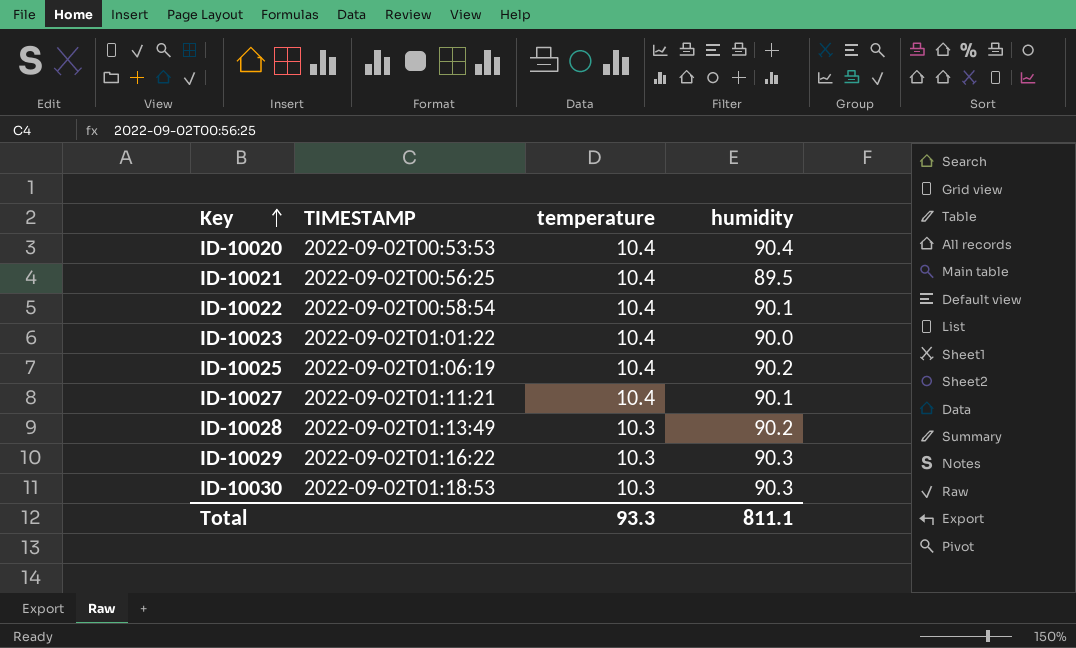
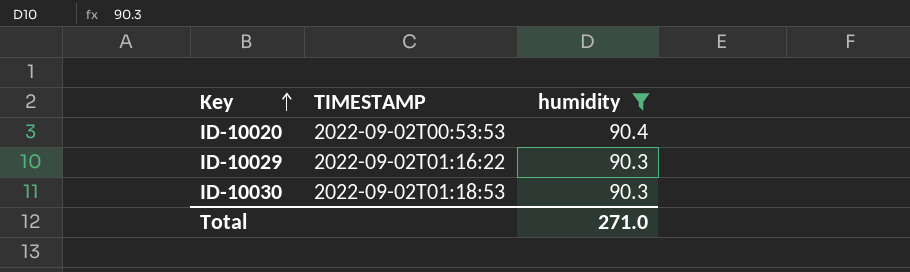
filter: none -> humidity >= 90.3
column temperature | position: 3 -> none
Total | humidity: 811.1 -> 271.0

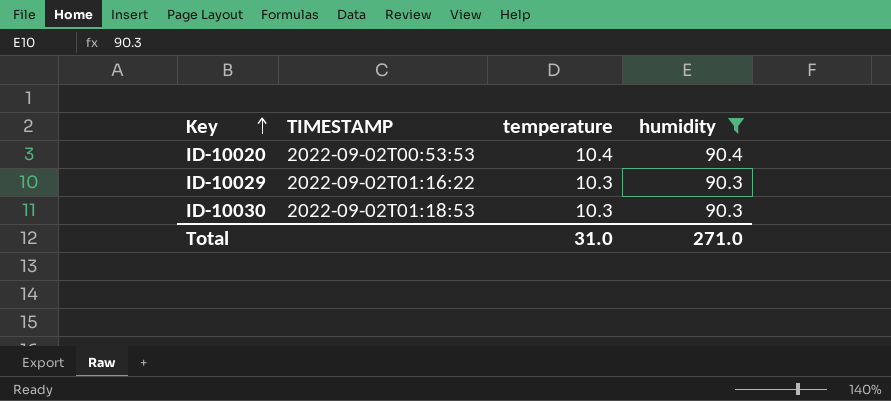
column temperature | position: none -> 3

